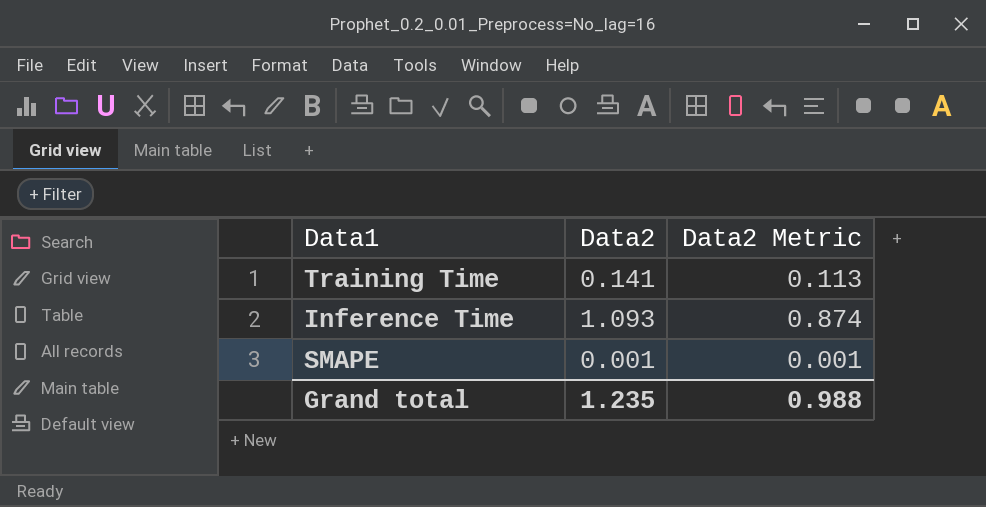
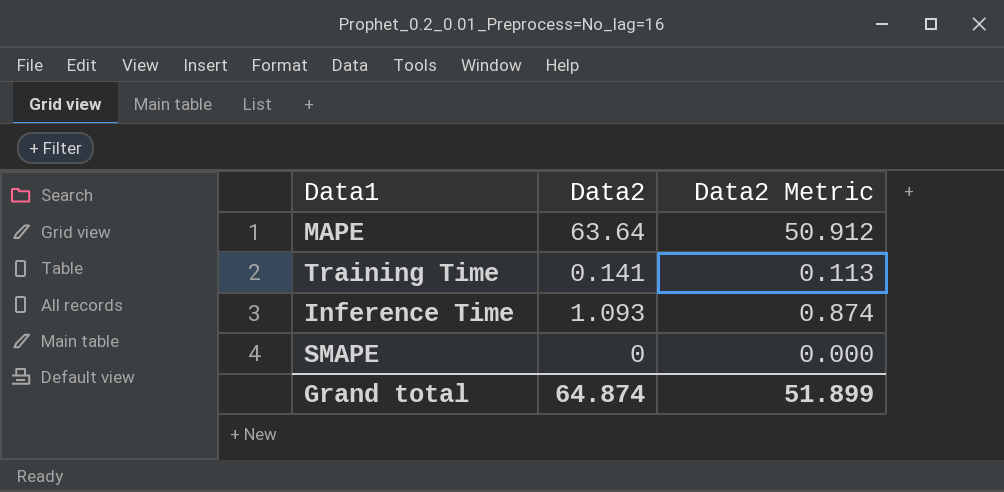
row MAPE: none -> 63.64 | 50.912
SMAPE | Data2: 0.001 -> 0
SMAPE | Data2 Metric: 0.001 -> 0.000
Grand total | Data2: 1.235 -> 64.874
Grand total | Data2 Metric: 0.988 -> 51.899

